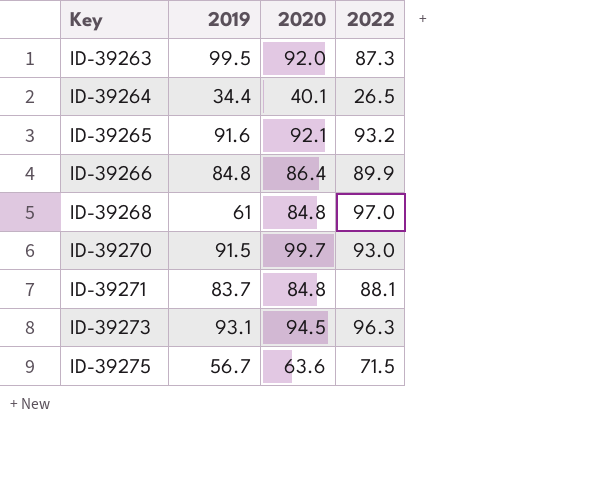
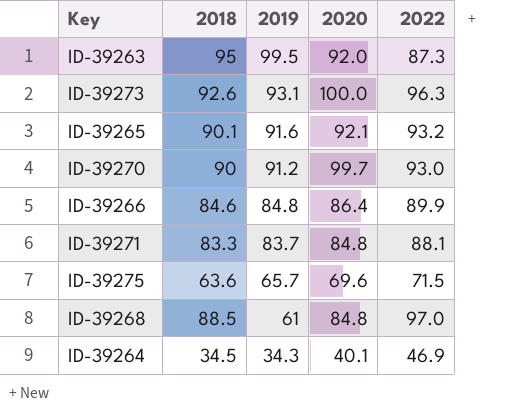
row order: Key ascending -> 2019 descending
column 2018 | position: none -> 2
ID-39273 | 2020: 94.5 -> 100.0
ID-39270 | 2019: 91.5 -> 91.2
ID-39275 | 2019: 56.7 -> 65.7
ID-39275 | 2020: 63.6 -> 69.6
ID-39264 | 2019: 34.4 -> 34.3
ID-39264 | 2022: 26.5 -> 46.9

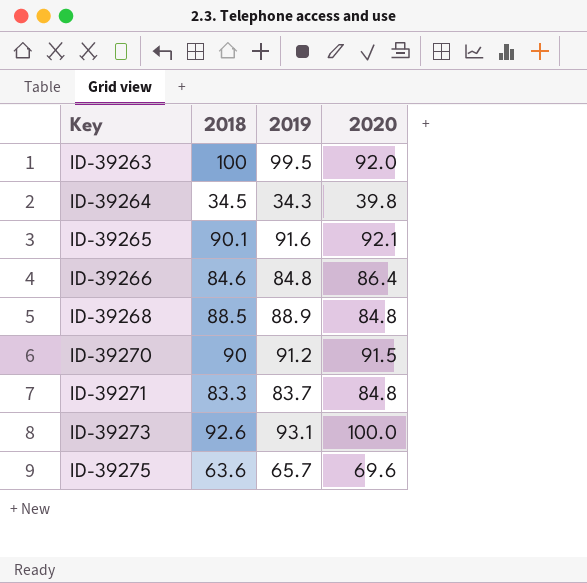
row order: 2019 descending -> Key ascending
column 2022 | position: 5 -> none
ID-39263 | 2018: 95 -> 100
ID-39264 | 2020: 40.1 -> 39.8
ID-39268 | 2019: 61 -> 88.9
ID-39270 | 2020: 99.7 -> 91.5

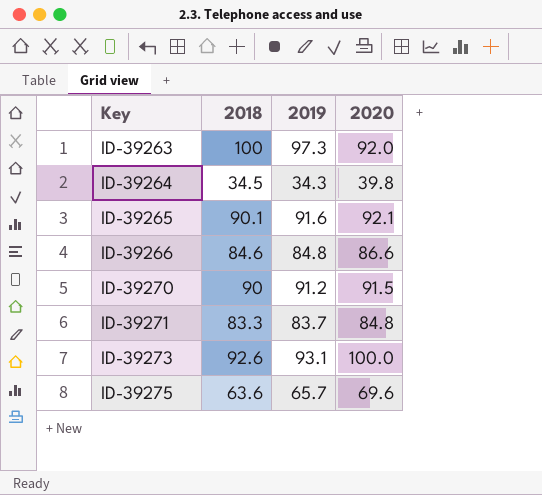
row ID-39268: 88.5 | 88.9 | 84.8 -> none
ID-39263 | 2019: 99.5 -> 97.3
ID-39266 | 2020: 86.4 -> 86.6

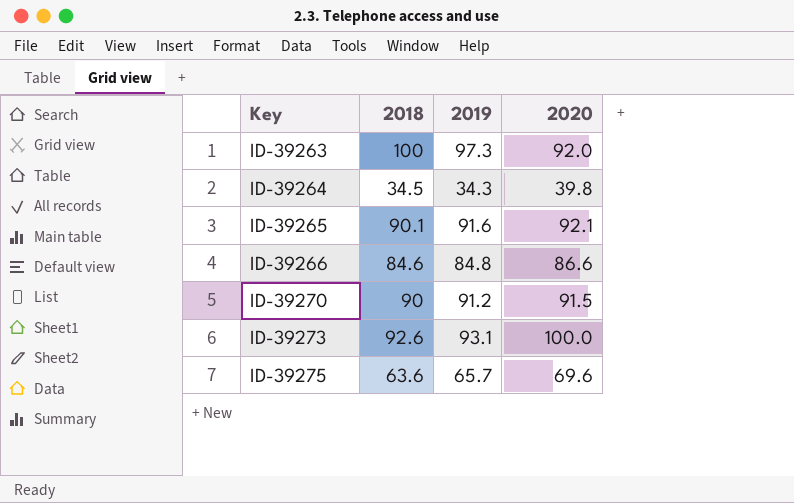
row ID-39271: 83.3 | 83.7 | 84.8 -> none

